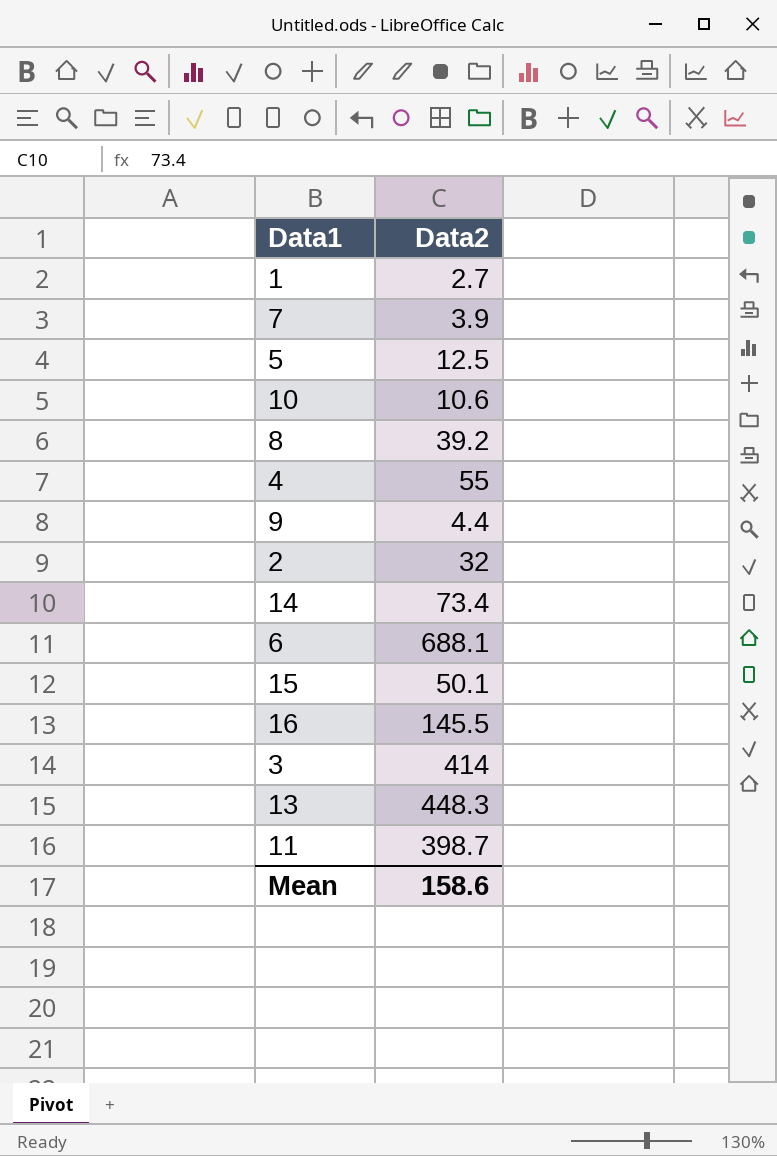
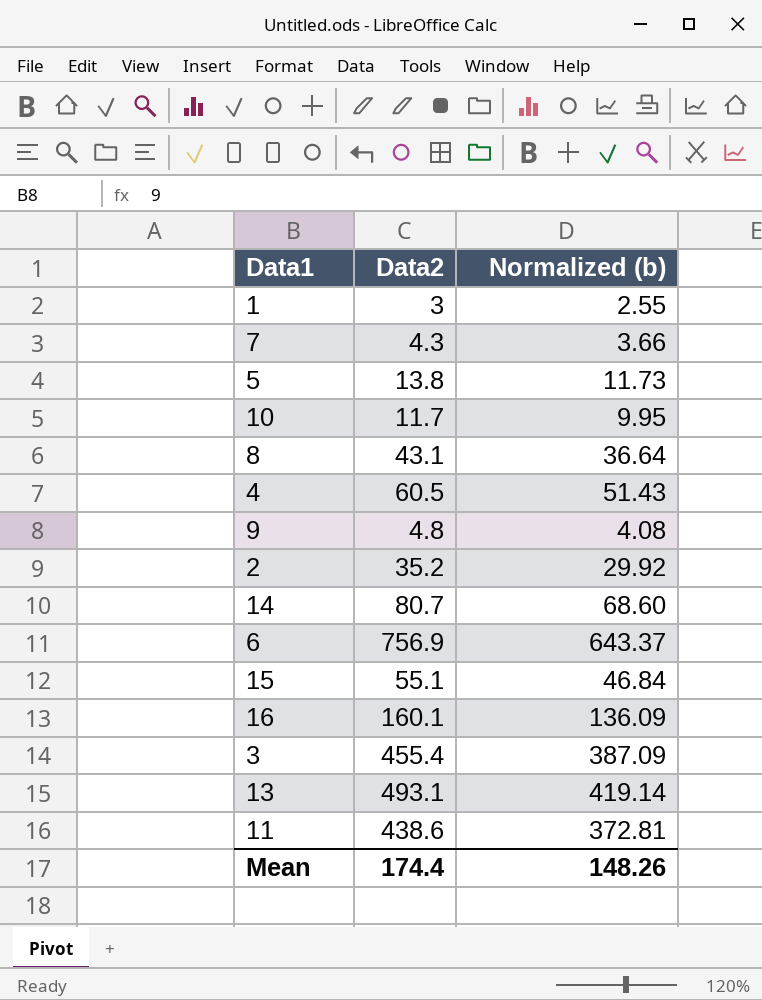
column Normalized (b) | formula: none -> [Data2] * 0.85
1 | Data2: 2.7 -> 3
7 | Data2: 3.9 -> 4.3
5 | Data2: 12.5 -> 13.8
10 | Data2: 10.6 -> 11.7
8 | Data2: 39.2 -> 43.1
4 | Data2: 55 -> 60.5
9 | Data2: 4.4 -> 4.8
2 | Data2: 32 -> 35.2
14 | Data2: 73.4 -> 80.7
6 | Data2: 688.1 -> 756.9
15 | Data2: 50.1 -> 55.1
16 | Data2: 145.5 -> 160.1
3 | Data2: 414 -> 455.4
13 | Data2: 448.3 -> 493.1
11 | Data2: 398.7 -> 438.6
Mean | Data2: 158.6 -> 174.4

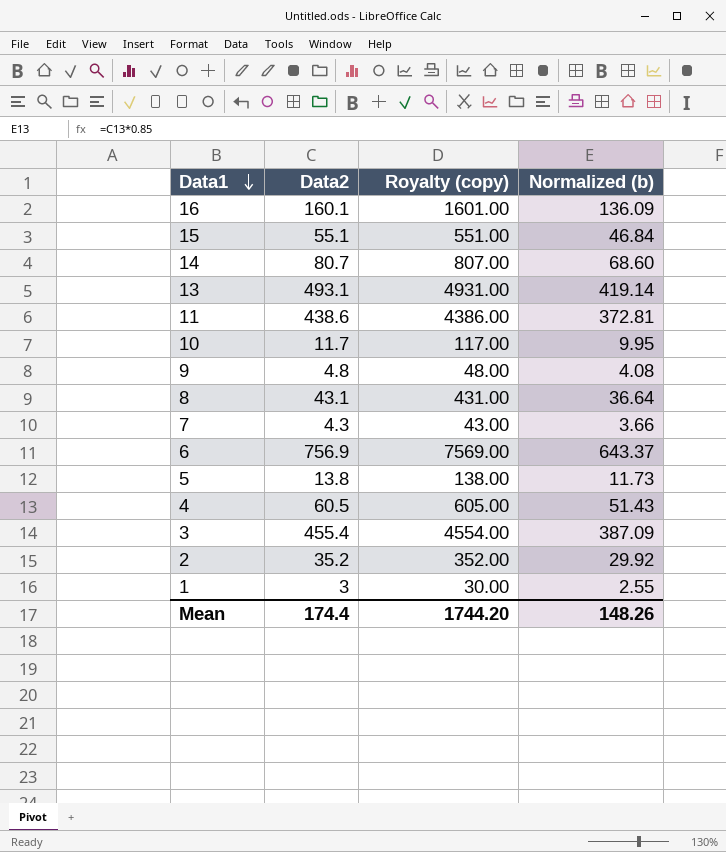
row order: none -> Data1 descending
column Royalty (copy) | formula: none -> [Data2] * 10

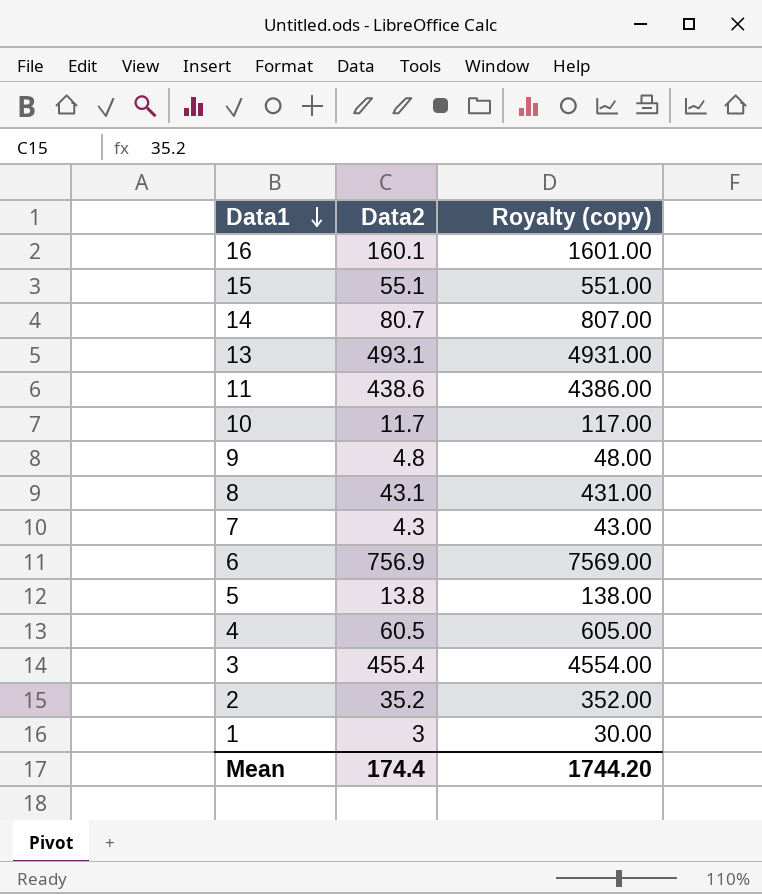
column Normalized (b) | formula: [Data2] * 0.85 -> none

